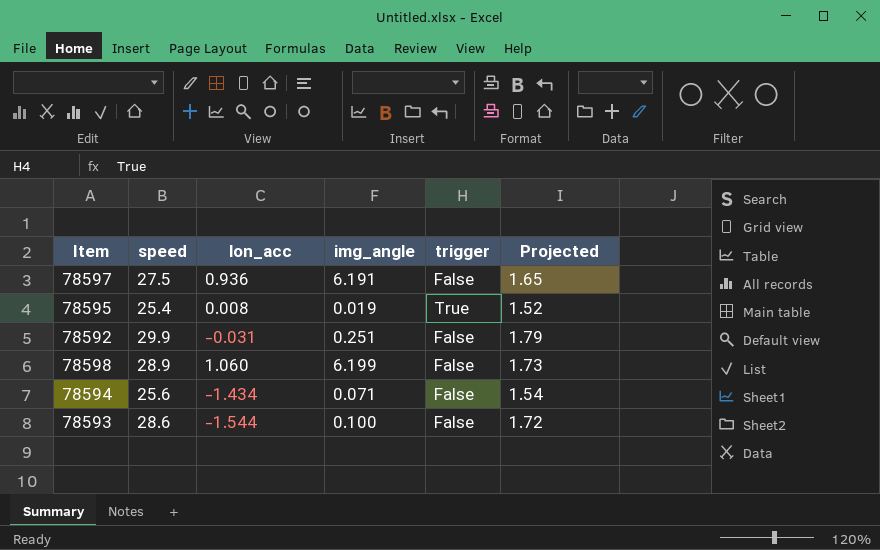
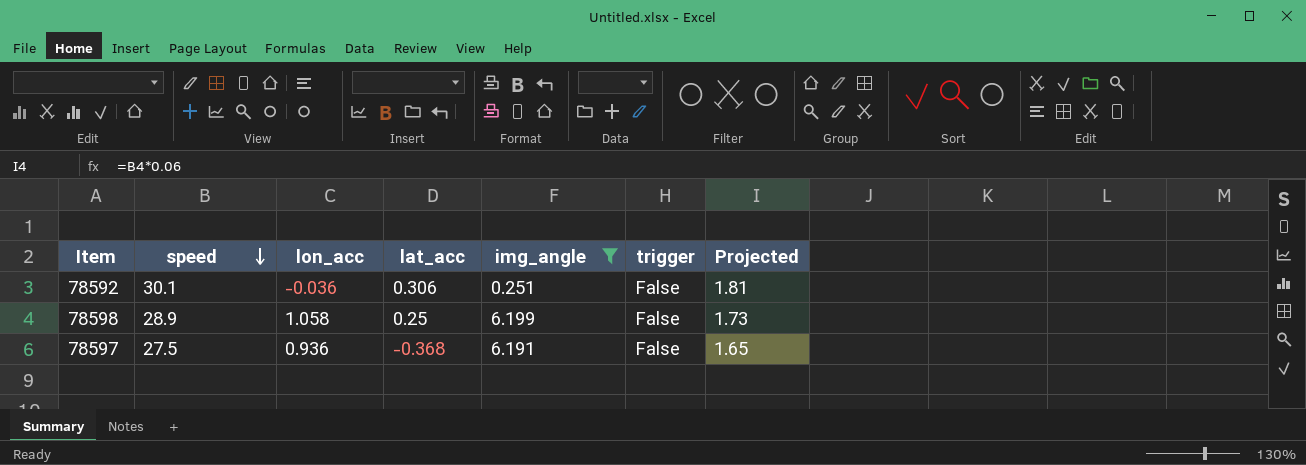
filter: none -> img_angle >= 0.251
row order: none -> speed descending
column lat_acc | position: none -> 4
78592 | speed: 29.9 -> 30.1
78592 | lon_acc: -0.031 -> -0.036
78592 | Projected: 1.79 -> 1.81
78598 | lon_acc: 1.060 -> 1.058

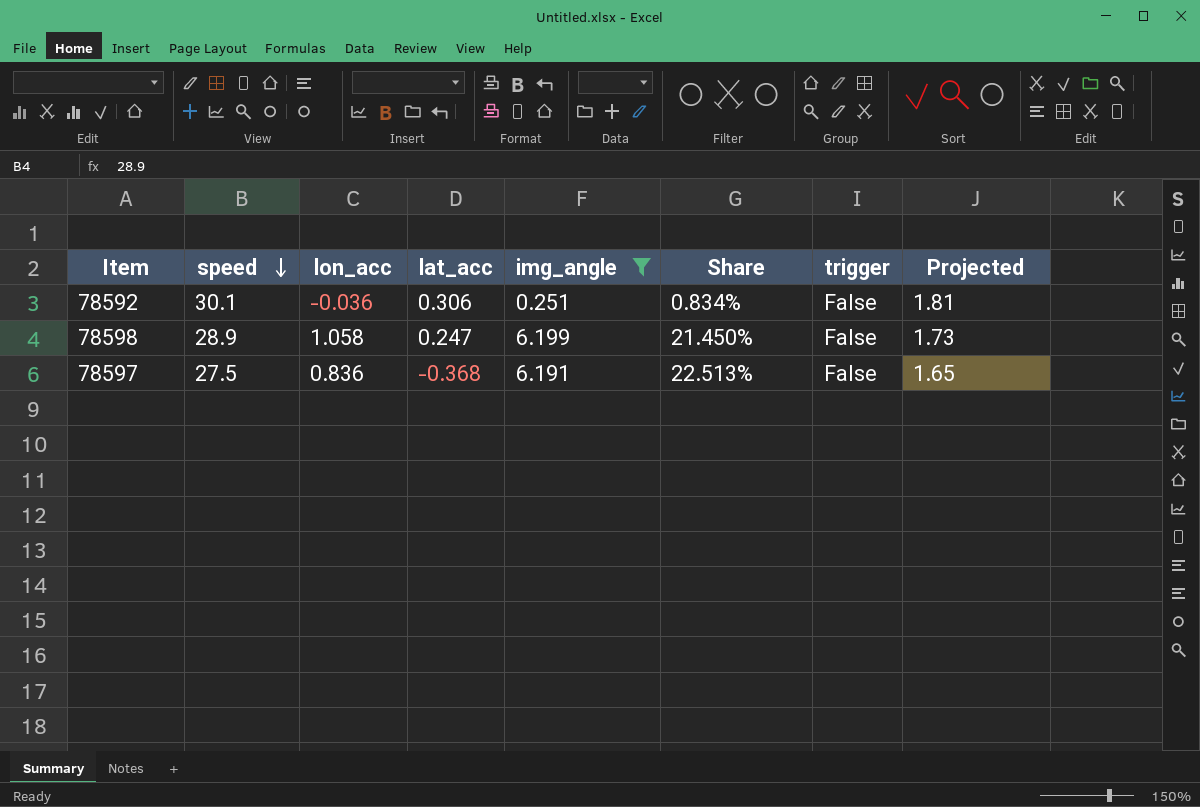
column Share | formula: none -> [img_angle] / [speed]
78598 | lat_acc: 0.25 -> 0.247
78597 | lon_acc: 0.936 -> 0.836

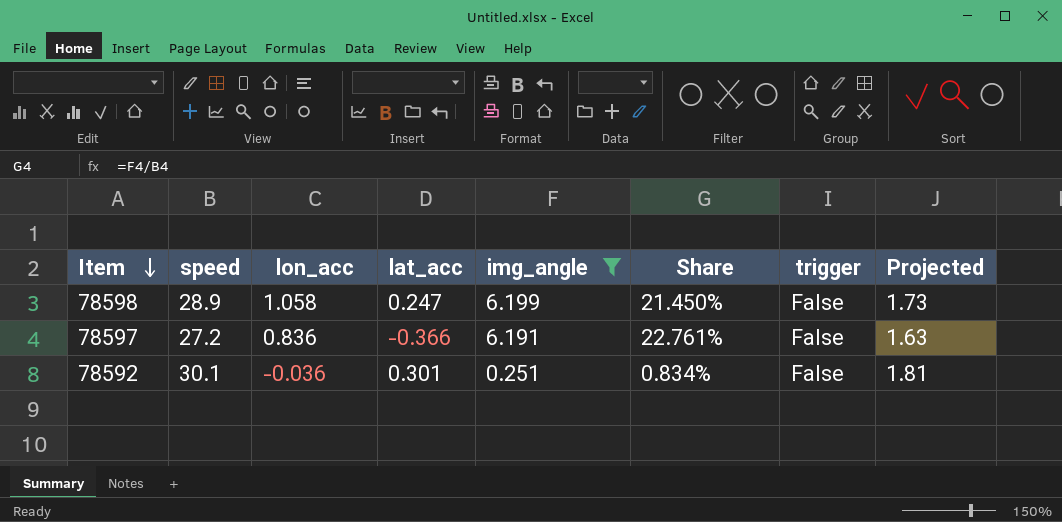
row order: speed descending -> Item descending
78597 | speed: 27.5 -> 27.2
78597 | lat_acc: -0.368 -> -0.366
78597 | Share: 22.513% -> 22.761%
78597 | Projected: 1.65 -> 1.63
78592 | lat_acc: 0.306 -> 0.301

